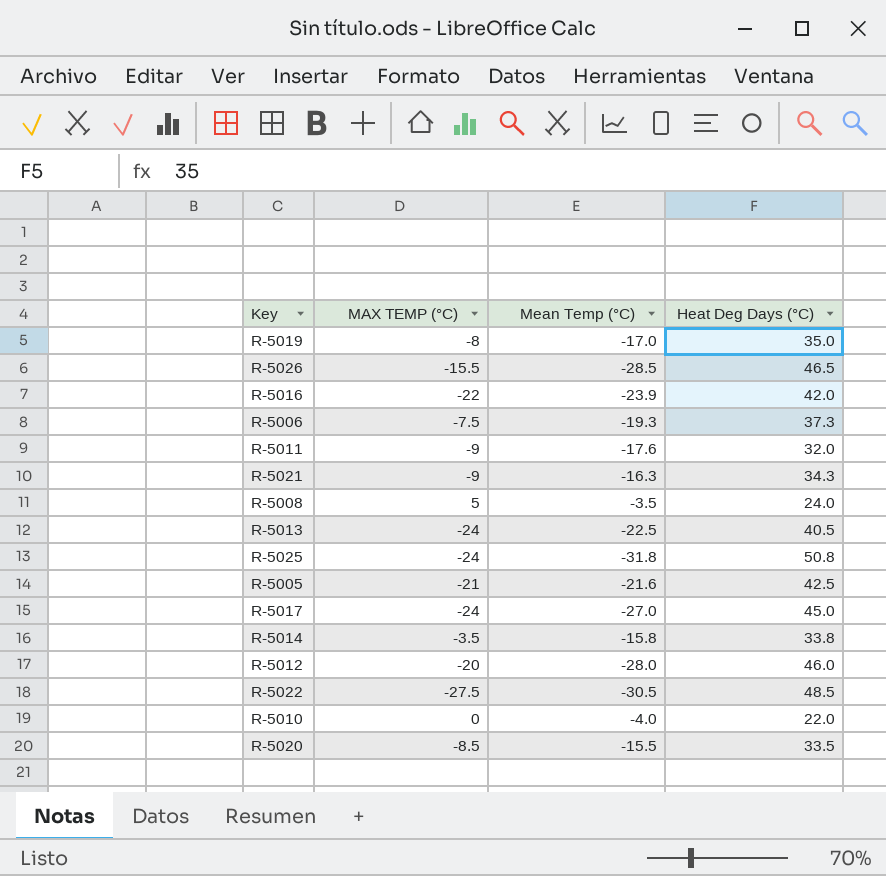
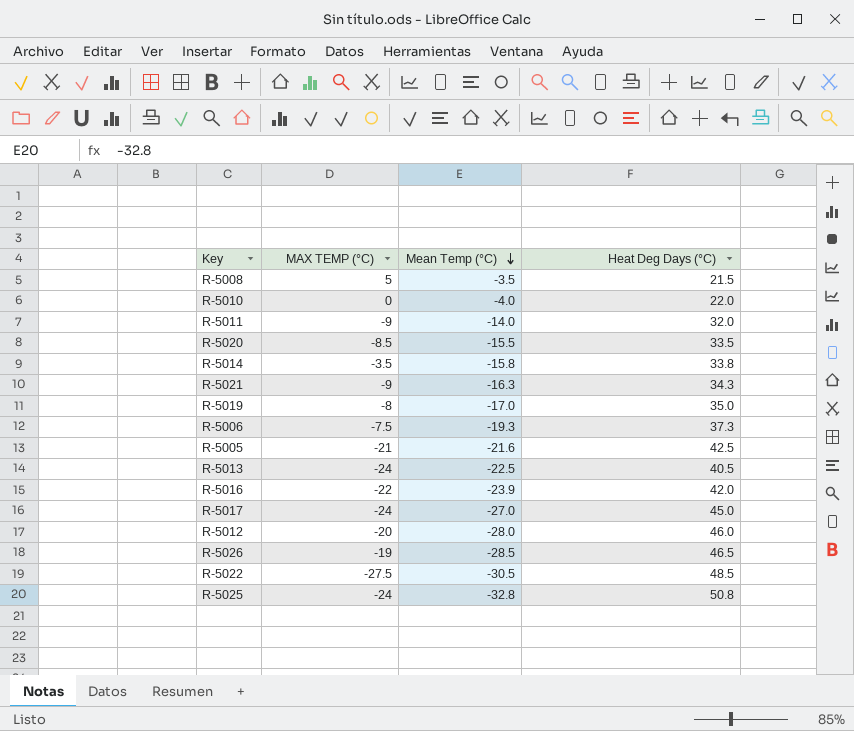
row order: none -> Mean Temp (°C) descending
R-5008 | Heat Deg Days (°C): 24.0 -> 21.5
R-5011 | Mean Temp (°C): -17.6 -> -14.0
R-5026 | MAX TEMP (°C): -15.5 -> -19
R-5025 | Mean Temp (°C): -31.8 -> -32.8

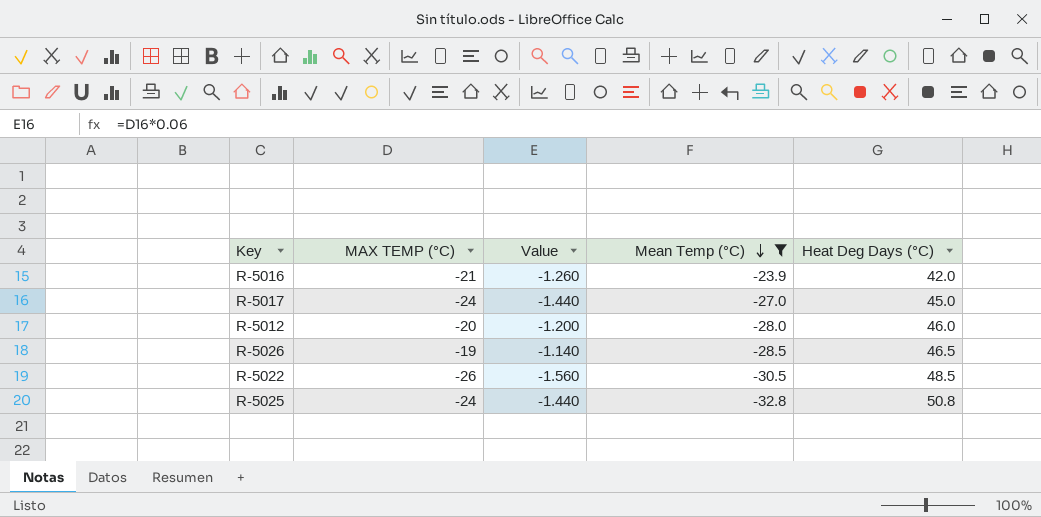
filter: none -> Mean Temp (°C) <= -23.9
column Value | formula: none -> [MAX TEMP (°C)] * 0.06
R-5016 | MAX TEMP (°C): -22 -> -21
R-5022 | MAX TEMP (°C): -27.5 -> -26

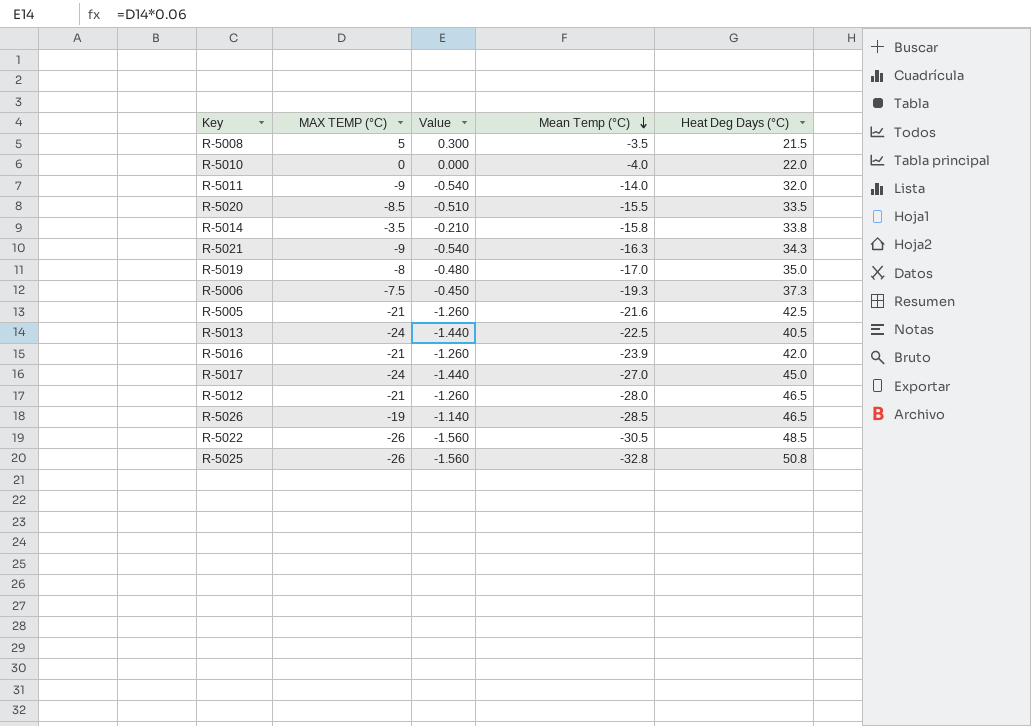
filter: Mean Temp (°C) <= -23.9 -> none
R-5012 | MAX TEMP (°C): -20 -> -21
R-5012 | Value: -1.200 -> -1.260
R-5012 | Heat Deg Days (°C): 46.0 -> 46.5
R-5025 | MAX TEMP (°C): -24 -> -26
R-5025 | Value: -1.440 -> -1.560

